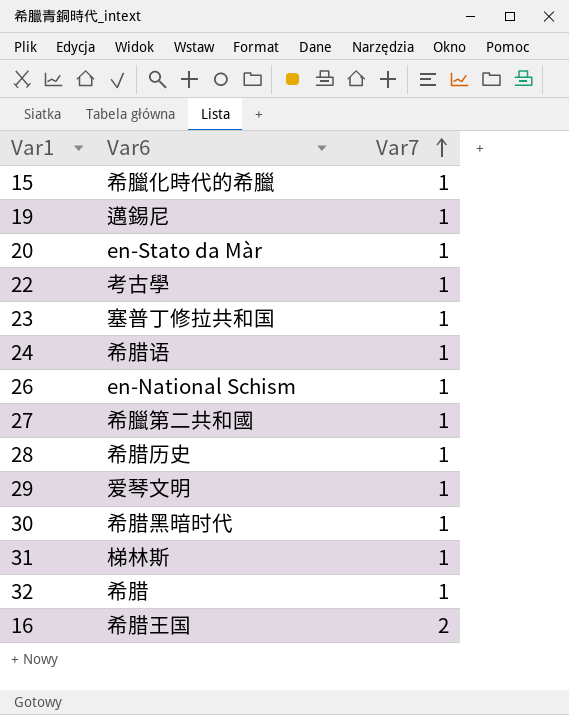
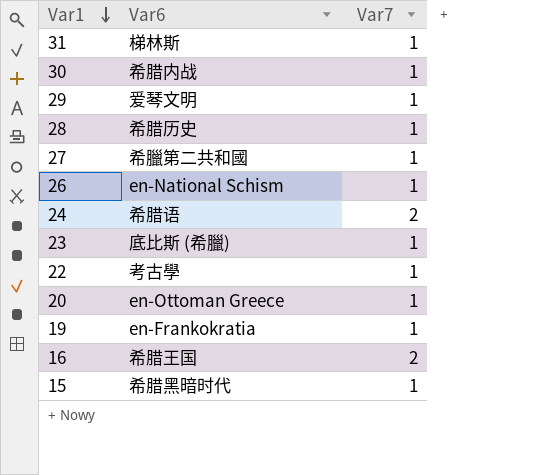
row order: Var7 ascending -> Var1 descending
row 32: 希腊 | 1 -> none
30 | Var6: 希腊黑暗时代 -> 希腊内战
24 | Var7: 1 -> 2
23 | Var6: 塞普丁修拉共和国 -> 底比斯 (希臘)
20 | Var6: en-Stato da Màr -> en-Ottoman Greece
19 | Var6: 邁錫尼 -> en-Frankokratia
15 | Var6: 希臘化時代的希臘 -> 希腊黑暗时代

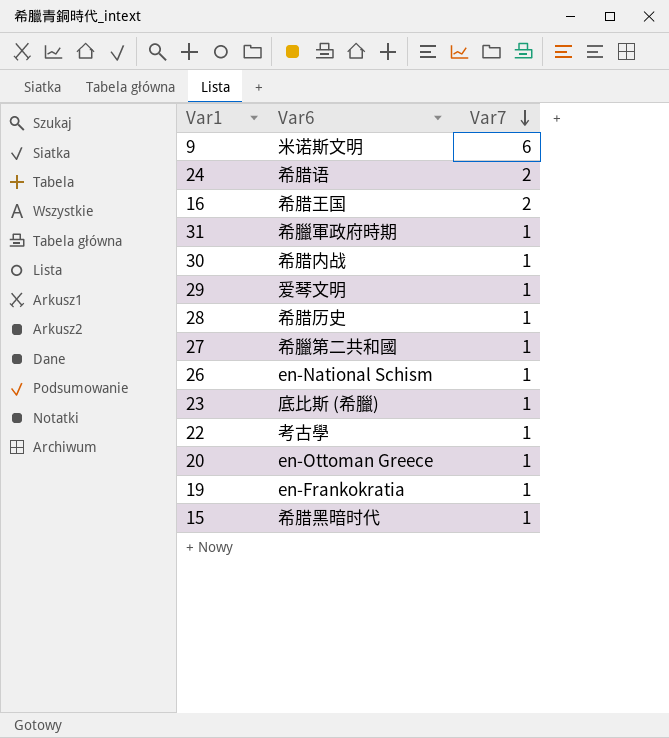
row order: Var1 descending -> Var7 descending
row 9: none -> 米诺斯文明 | 6
31 | Var6: 梯林斯 -> 希臘軍政府時期

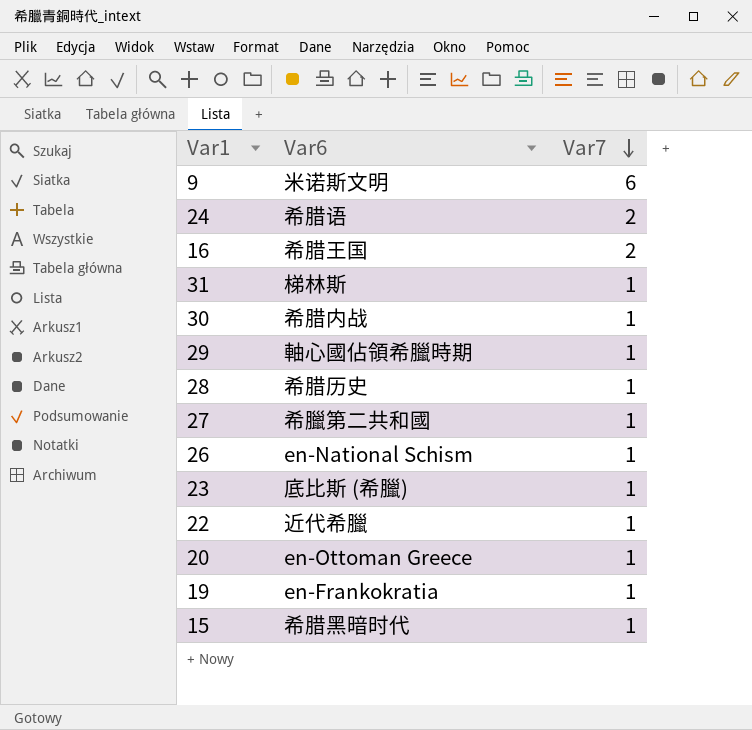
31 | Var6: 希臘軍政府時期 -> 梯林斯
29 | Var6: 爱琴文明 -> 軸心國佔領希臘時期
22 | Var6: 考古學 -> 近代希臘

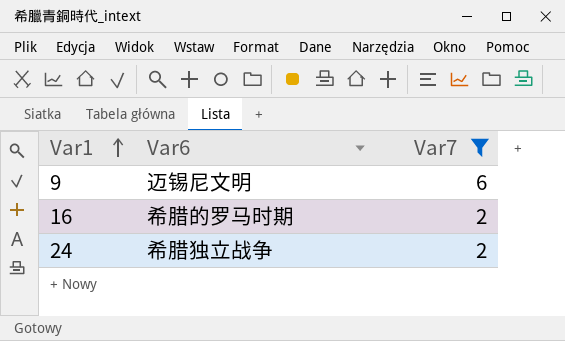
filter: none -> Var7 != 1
row order: Var7 descending -> Var1 ascending
9 | Var6: 米诺斯文明 -> 迈锡尼文明
16 | Var6: 希腊王国 -> 希腊的罗马时期
24 | Var6: 希腊语 -> 希腊独立战争

